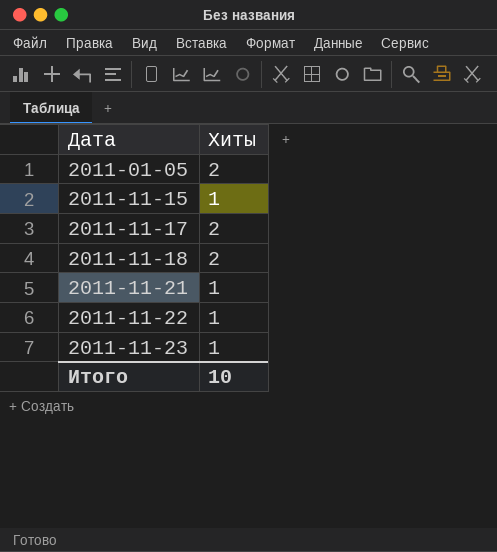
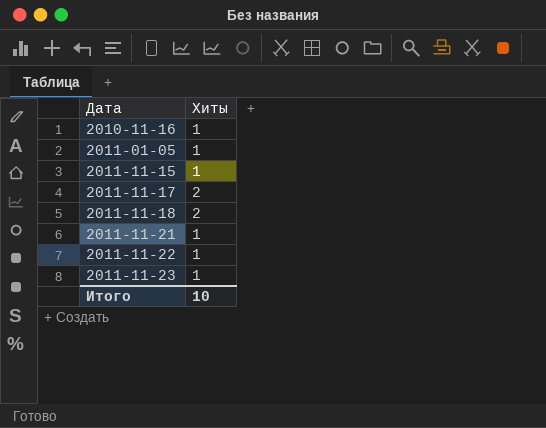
row 2010-11-16: none -> 1
2011-01-05 | Хиты: 2 -> 1

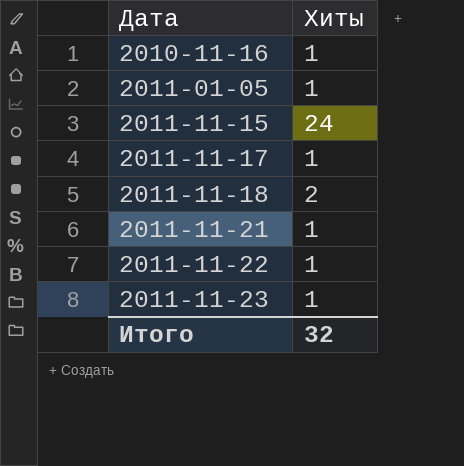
2011-11-15 | Хиты: 1 -> 24
2011-11-17 | Хиты: 2 -> 1
Итого | Хиты: 10 -> 32

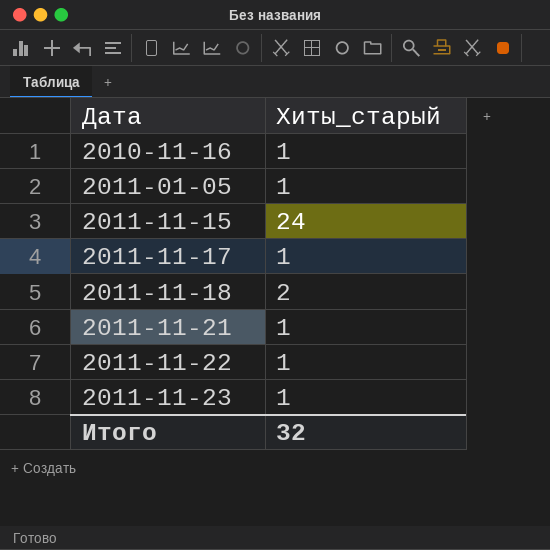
column name: Хиты -> Хиты_старый

